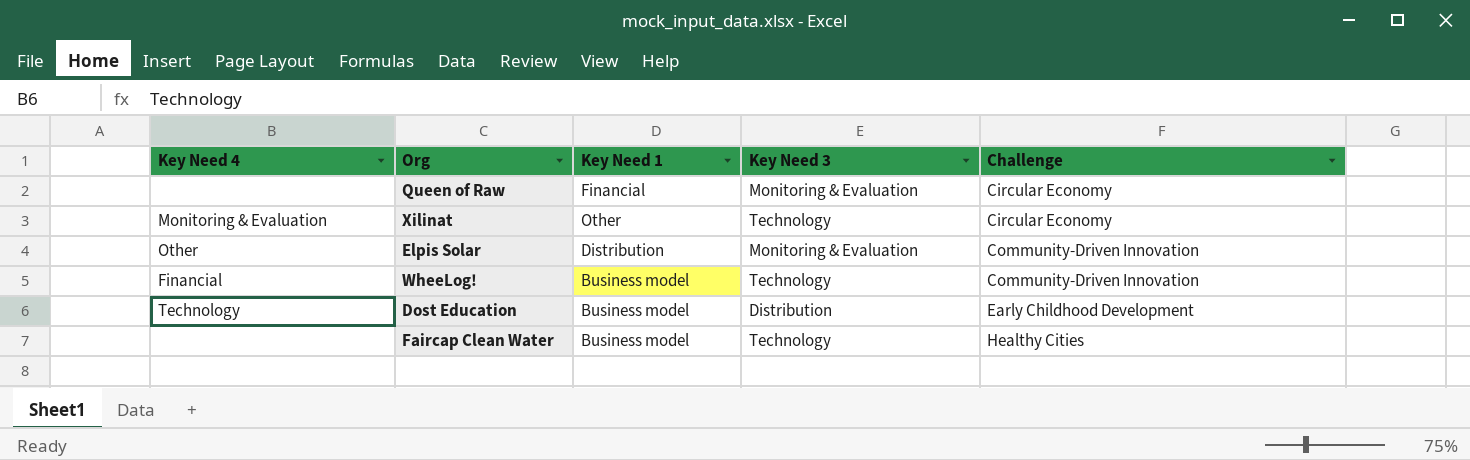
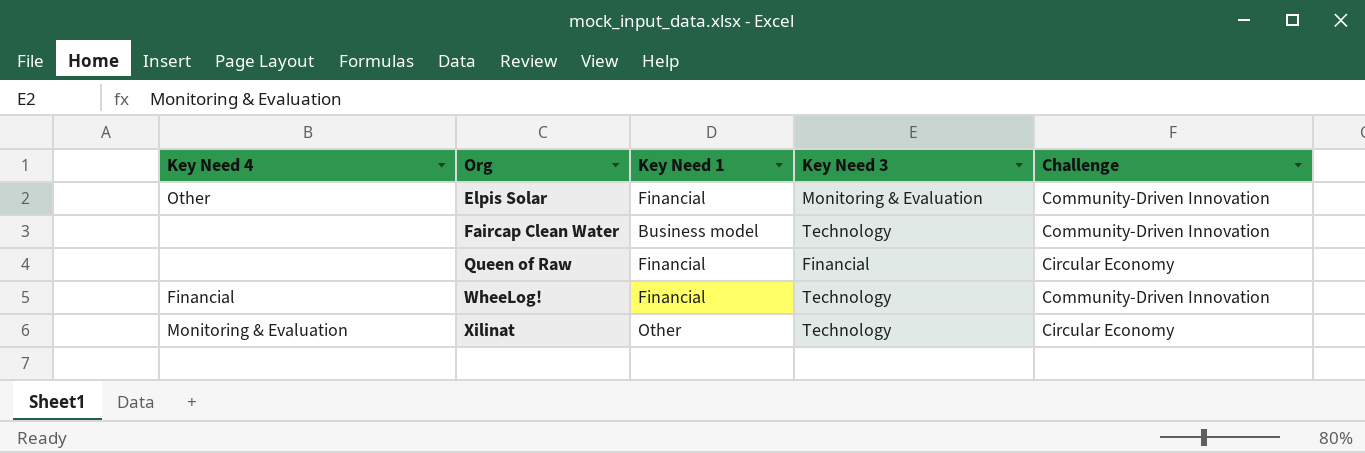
row order: Challenge ascending -> Org ascending
row Dost Education: Technology | Business model | Distribution | Early Childhood Development -> none
Elpis Solar | Key Need 1: Distribution -> Financial
Faircap Clean Water | Challenge: Healthy Cities -> Community-Driven Innovation
Queen of Raw | Key Need 3: Monitoring & Evaluation -> Financial
WheeLog! | Key Need 1: Business model -> Financial

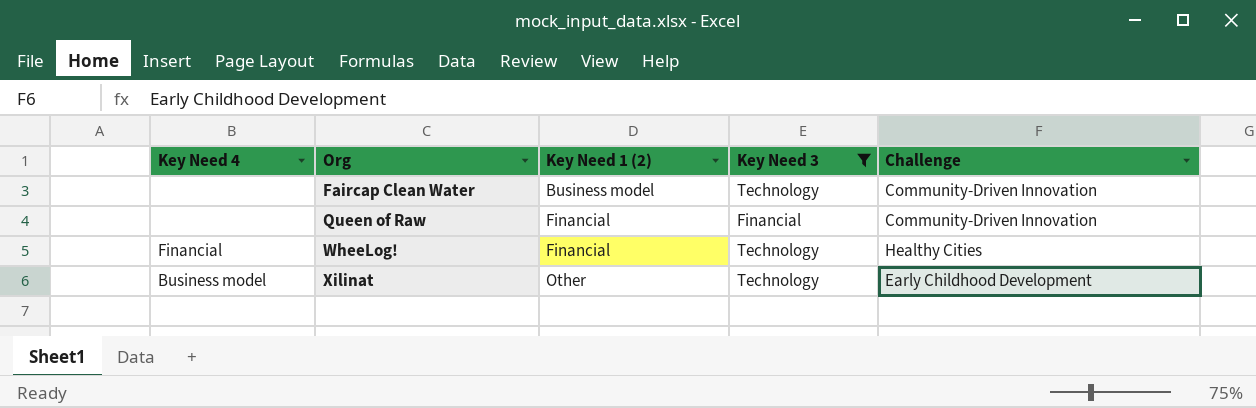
filter: none -> Key Need 3 != Monitoring & Evaluation
column name: Key Need 1 -> Key Need 1 (2)
Queen of Raw | Challenge: Circular Economy -> Community-Driven Innovation
WheeLog! | Challenge: Community-Driven Innovation -> Healthy Cities
Xilinat | Key Need 4: Monitoring & Evaluation -> Business model
Xilinat | Challenge: Circular Economy -> Early Childhood Development

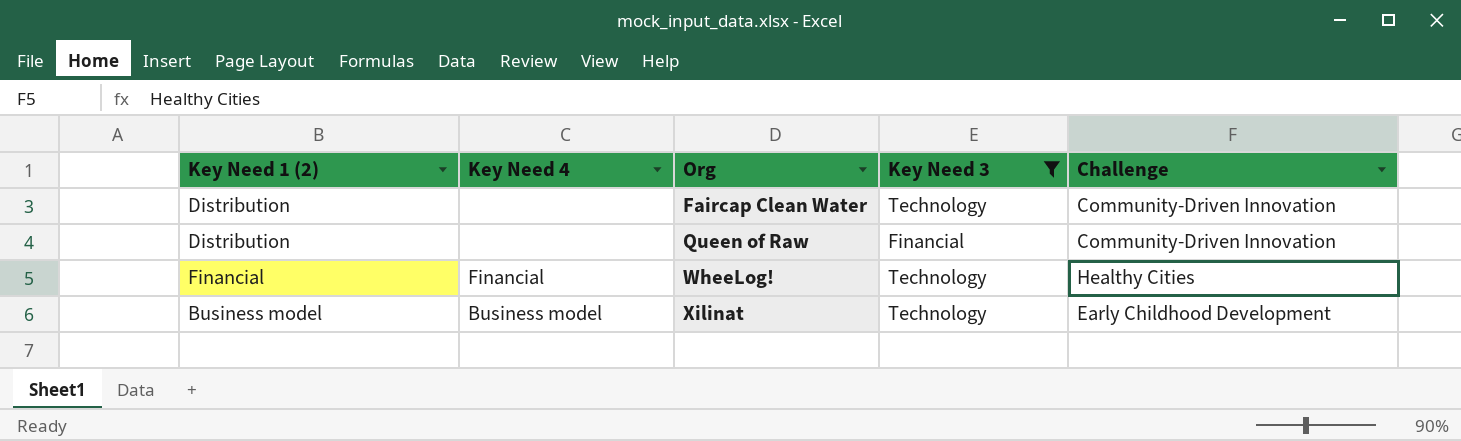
column Key Need 1 (2) | position: 3 -> 1
Faircap Clean Water | Key Need 1 (2): Business model -> Distribution
Queen of Raw | Key Need 1 (2): Financial -> Distribution
Xilinat | Key Need 1 (2): Other -> Business model

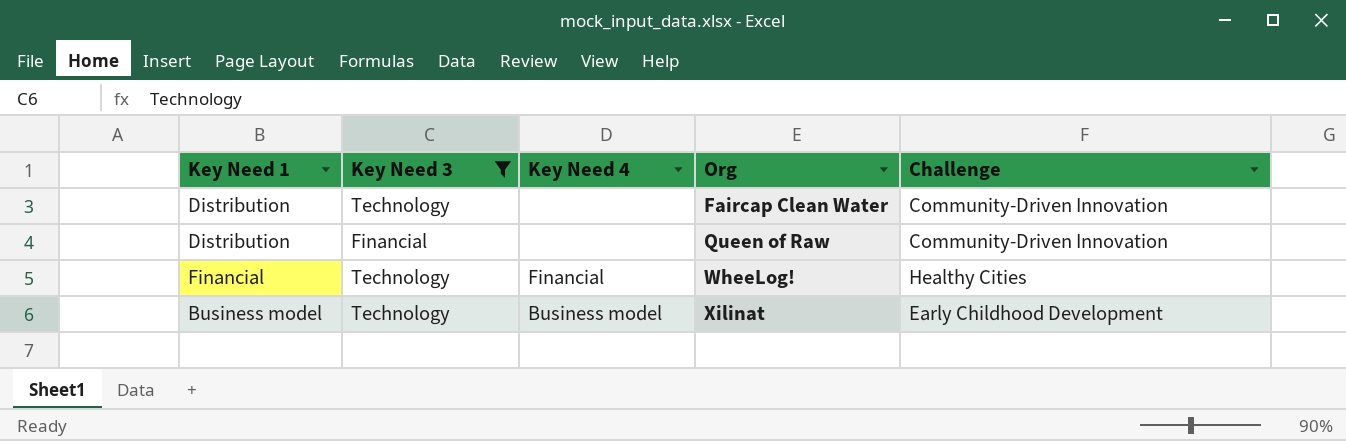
column name: Key Need 1 (2) -> Key Need 1
column Key Need 3 | position: 4 -> 2

